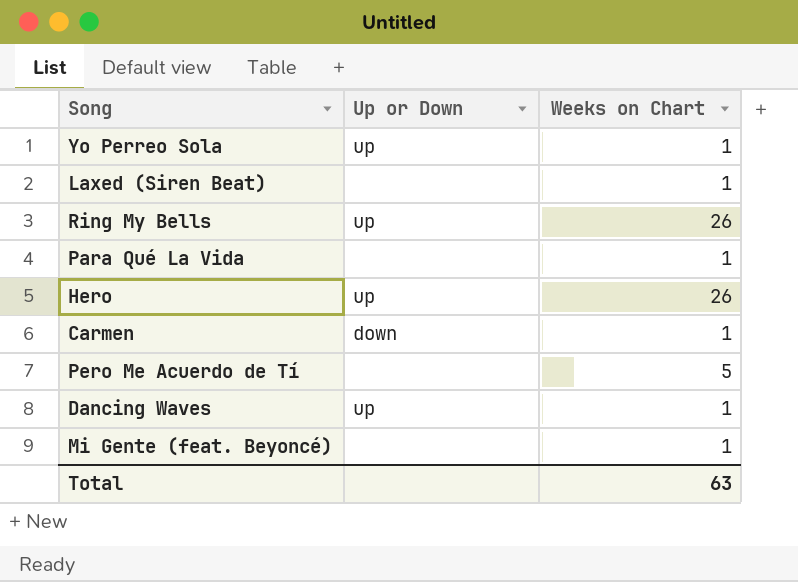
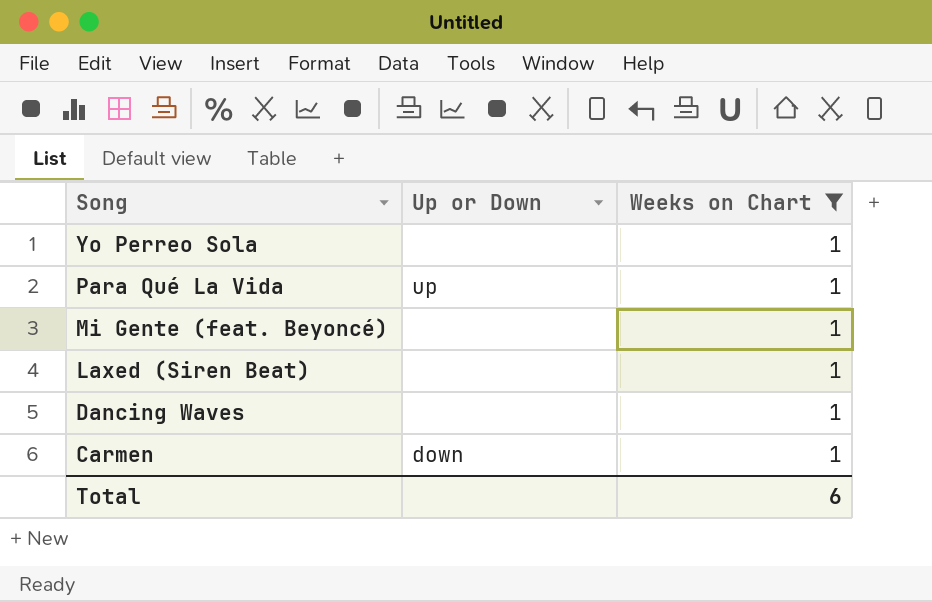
filter: none -> Weeks on Chart = 1
row order: none -> Song descending
Yo Perreo Sola | Up or Down: up -> none
Para Qué La Vida | Up or Down: none -> up
Dancing Waves | Up or Down: up -> none
Total | Weeks on Chart: 63 -> 6

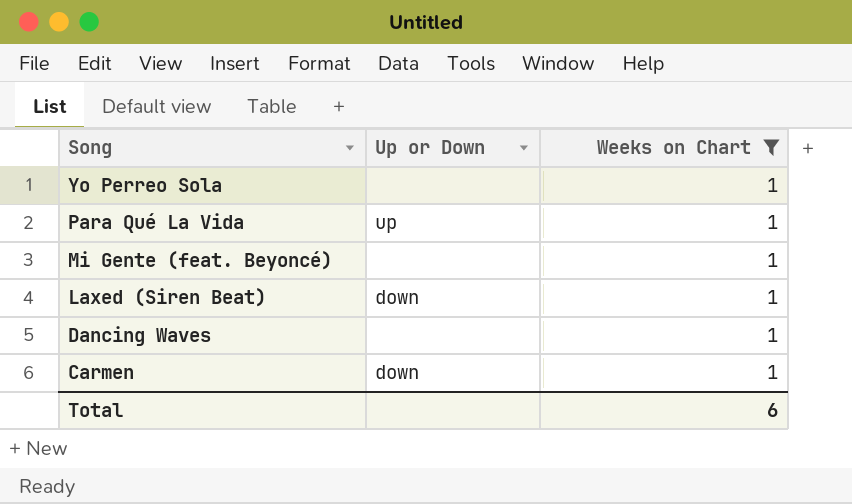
Laxed (Siren Beat) | Up or Down: none -> down

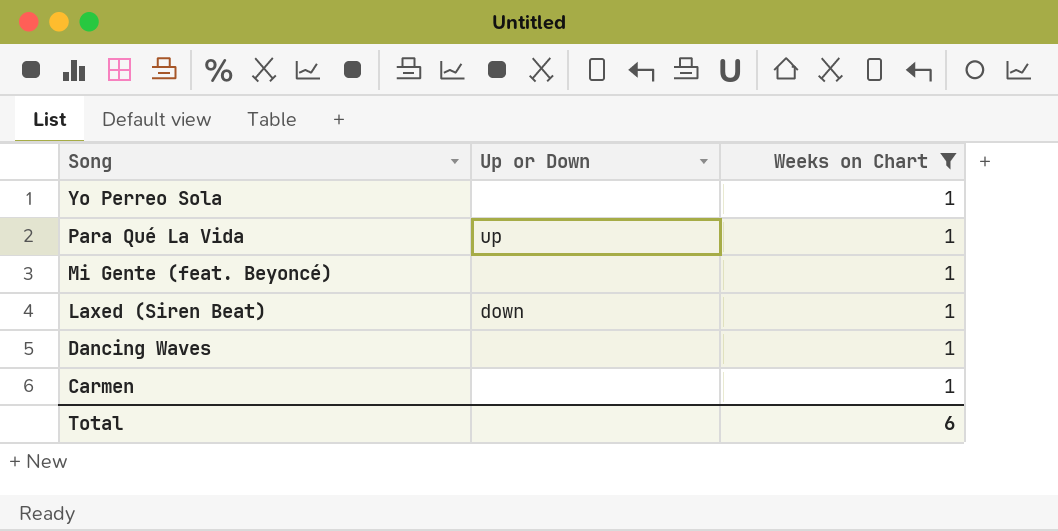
Carmen | Up or Down: down -> none

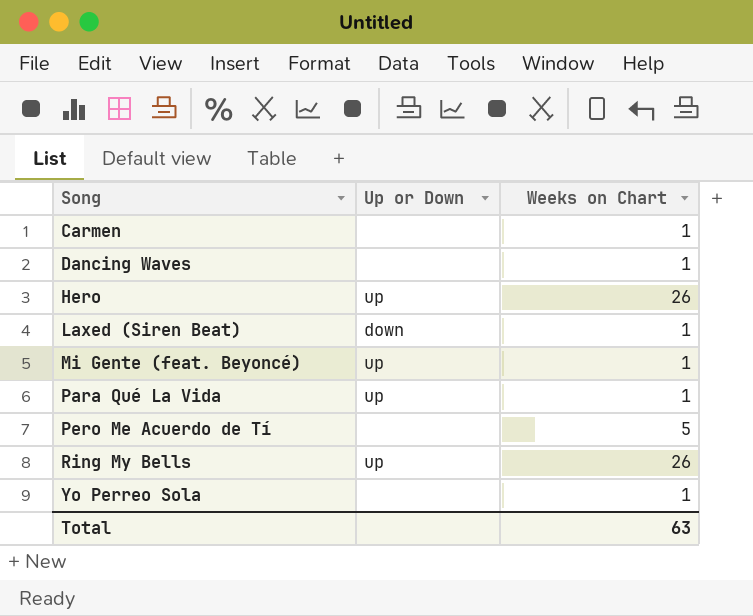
filter: Weeks on Chart = 1 -> none
row order: Song descending -> Song ascending
Mi Gente (feat. Beyoncé) | Up or Down: none -> up
Total | Weeks on Chart: 6 -> 63

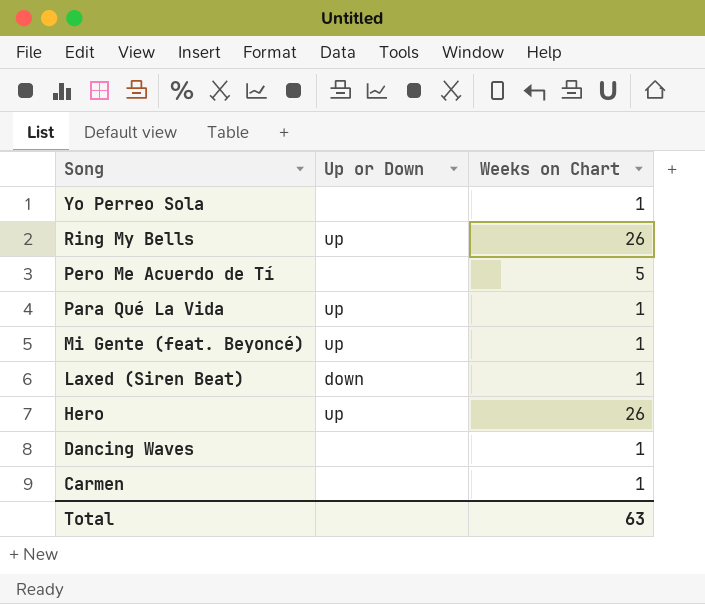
row order: Song ascending -> Song descending

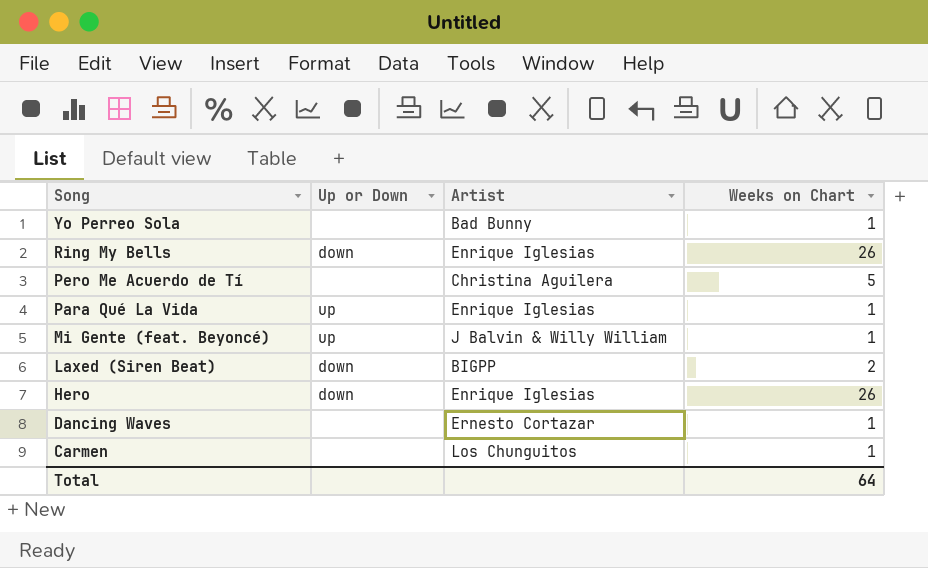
column Artist | position: none -> 3
Ring My Bells | Up or Down: up -> down
Laxed (Siren Beat) | Weeks on Chart: 1 -> 2
Hero | Up or Down: up -> down
Total | Weeks on Chart: 63 -> 64

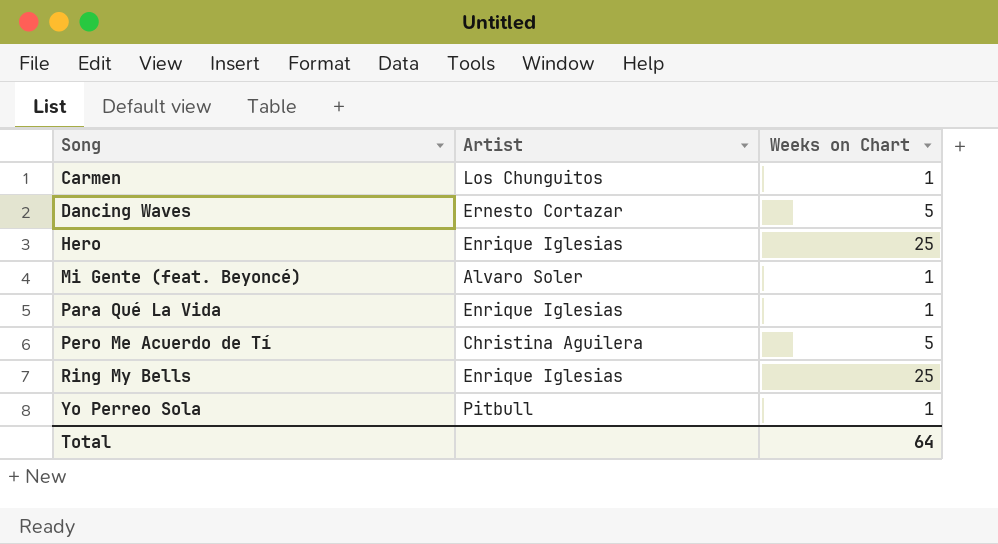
row order: Song descending -> Song ascending
column Up or Down | position: 2 -> none
row Laxed (Siren Beat): down | BIGPP | 2 -> none
Dancing Waves | Weeks on Chart: 1 -> 5
Hero | Weeks on Chart: 26 -> 25
Mi Gente (feat. Beyoncé) | Artist: J Balvin & Willy William -> Alvaro Soler
Ring My Bells | Weeks on Chart: 26 -> 25
Yo Perreo Sola | Artist: Bad Bunny -> Pitbull

